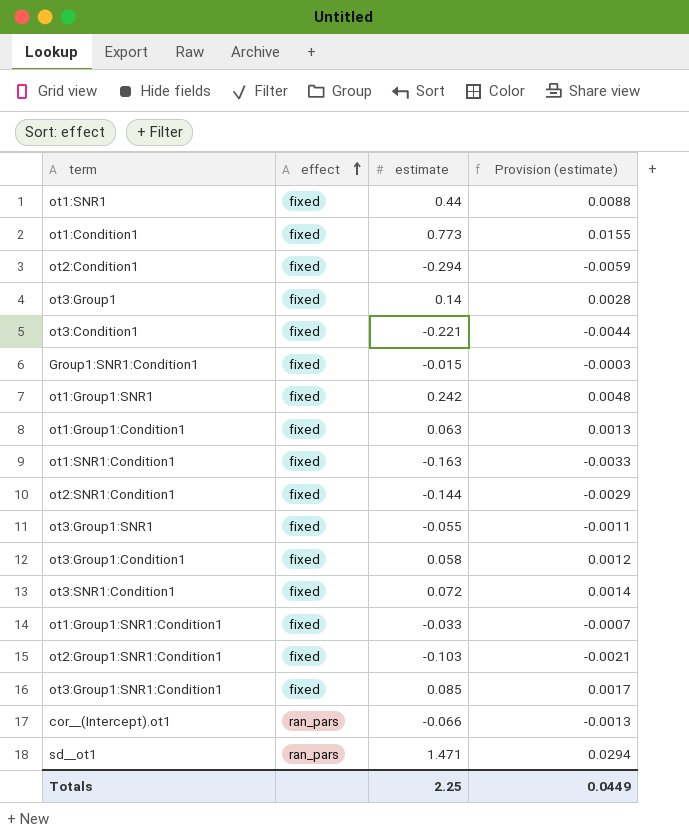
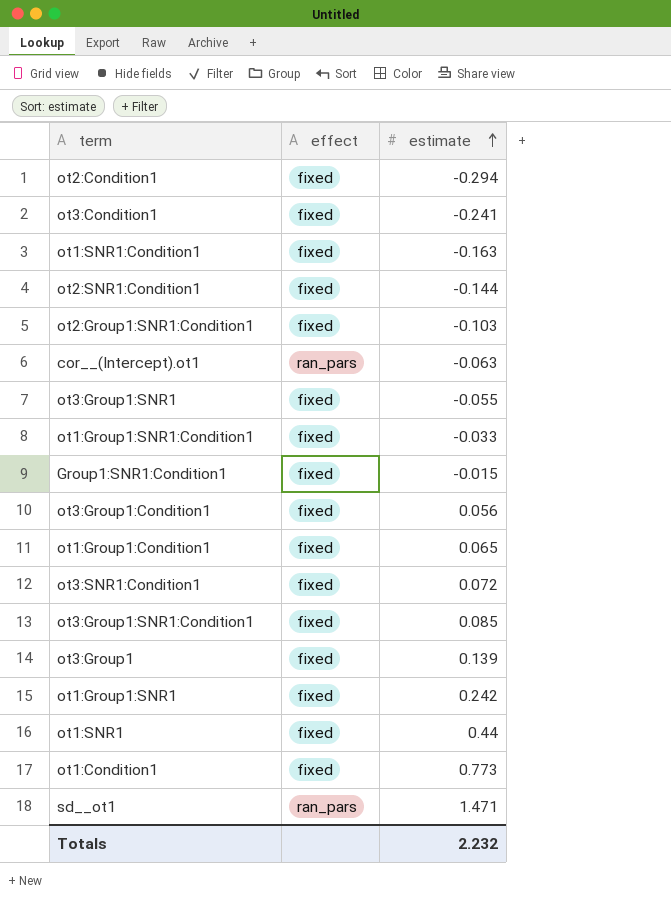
row order: effect ascending -> estimate ascending
column Provision (estimate) | formula: [estimate] * 0.02 -> none
ot3:Condition1 | estimate: -0.221 -> -0.241
cor__(Intercept).ot1 | estimate: -0.066 -> -0.063
ot3:Group1:Condition1 | estimate: 0.058 -> 0.056
ot1:Group1:Condition1 | estimate: 0.063 -> 0.065
ot3:Group1 | estimate: 0.14 -> 0.139
Totals | estimate: 2.25 -> 2.232

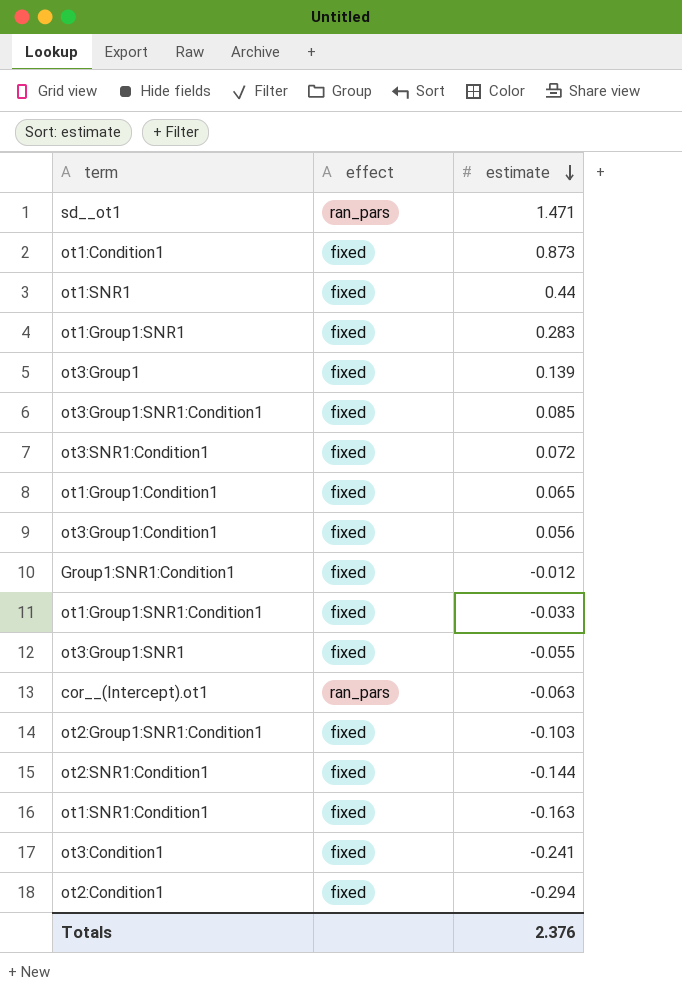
row order: estimate ascending -> estimate descending
ot1:Condition1 | estimate: 0.773 -> 0.873
ot1:Group1:SNR1 | estimate: 0.242 -> 0.283
Group1:SNR1:Condition1 | estimate: -0.015 -> -0.012
Totals | estimate: 2.232 -> 2.376

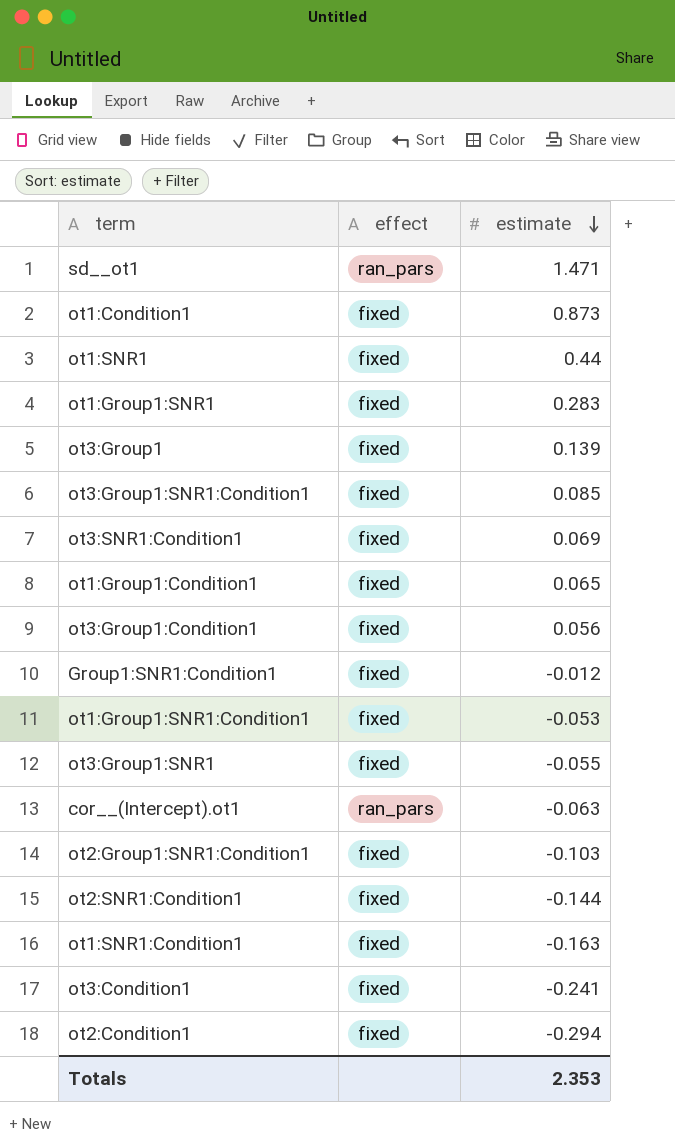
ot3:SNR1:Condition1 | estimate: 0.072 -> 0.069
ot1:Group1:SNR1:Condition1 | estimate: -0.033 -> -0.053
Totals | estimate: 2.376 -> 2.353

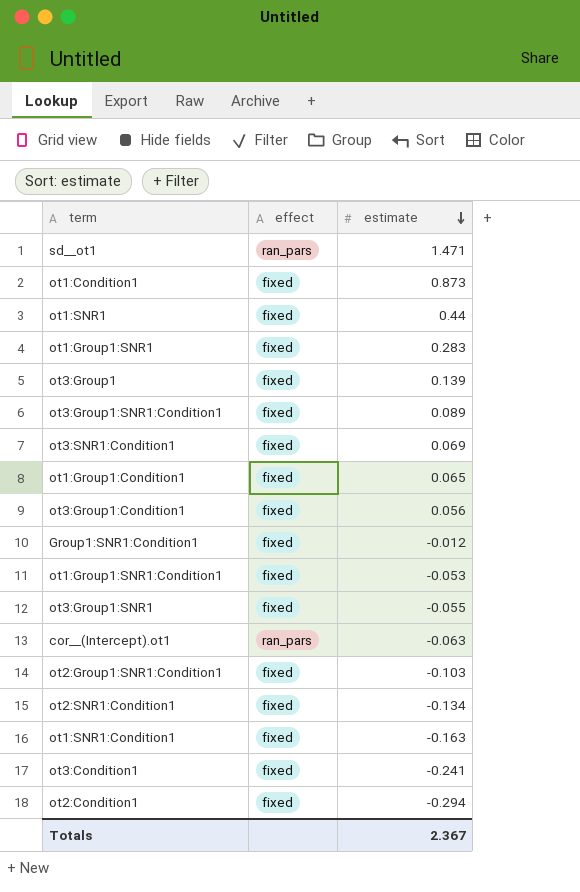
ot3:Group1:SNR1:Condition1 | estimate: 0.085 -> 0.089
ot2:SNR1:Condition1 | estimate: -0.144 -> -0.134
Totals | estimate: 2.353 -> 2.367

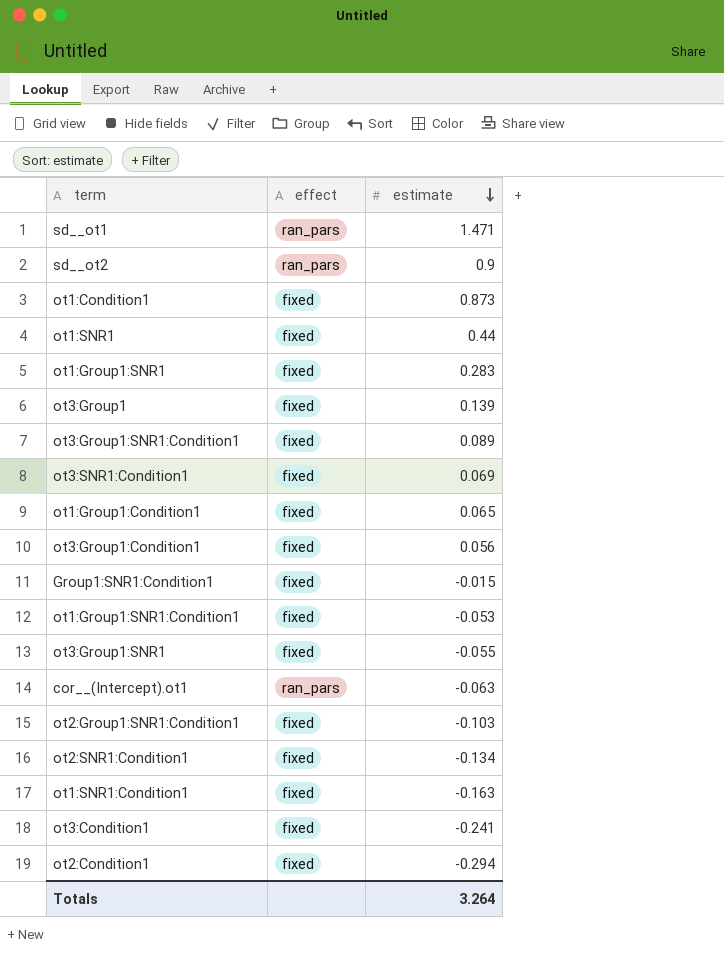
row sd__ot2: none -> ran_pars | 0.9
Group1:SNR1:Condition1 | estimate: -0.012 -> -0.015
Totals | estimate: 2.367 -> 3.264

